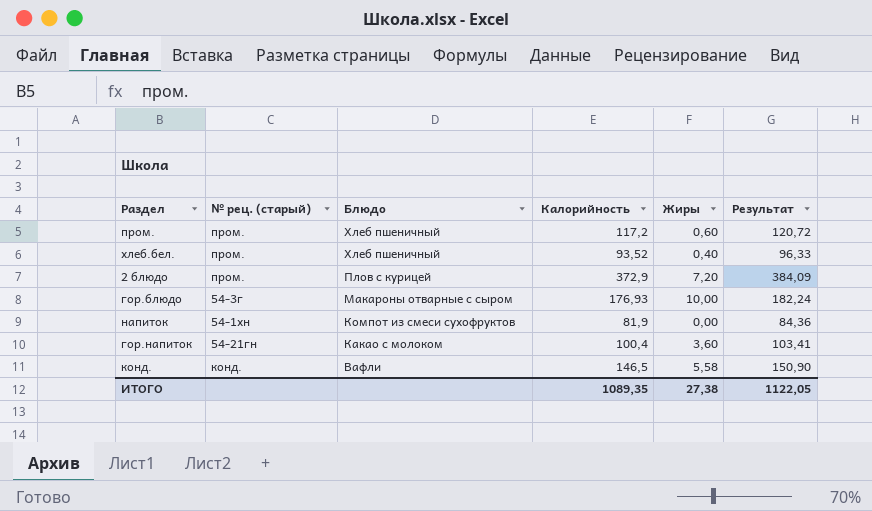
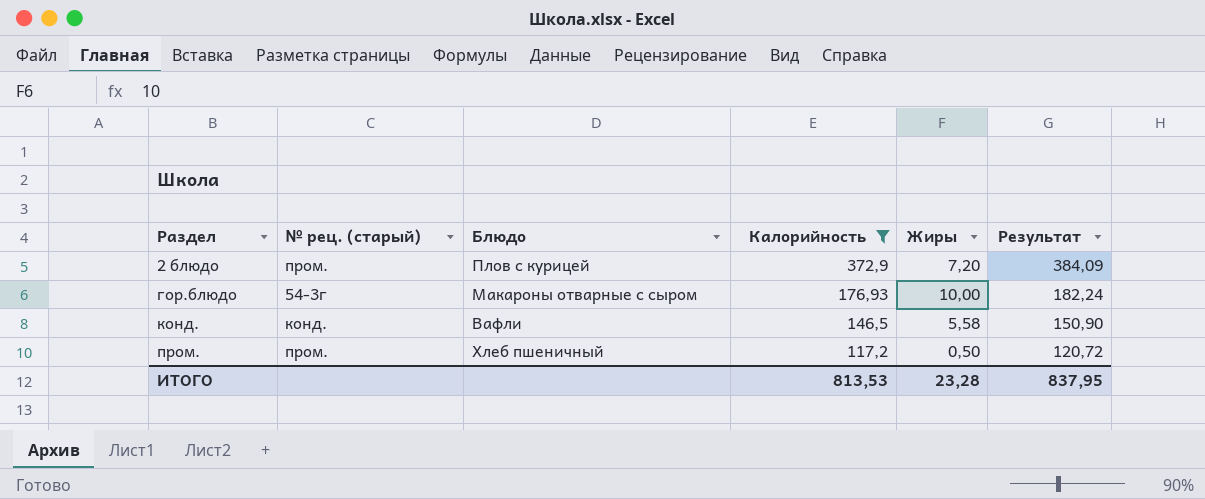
filter: none -> Калорийность >= 117,2
row order: Блюдо descending -> Раздел ascending
пром. | Жиры: 0,60 -> 0,50
ИТОГО | Калорийность: 1089,35 -> 813,53
ИТОГО | Жиры: 27,38 -> 23,28
ИТОГО | Результат: 1122,05 -> 837,95

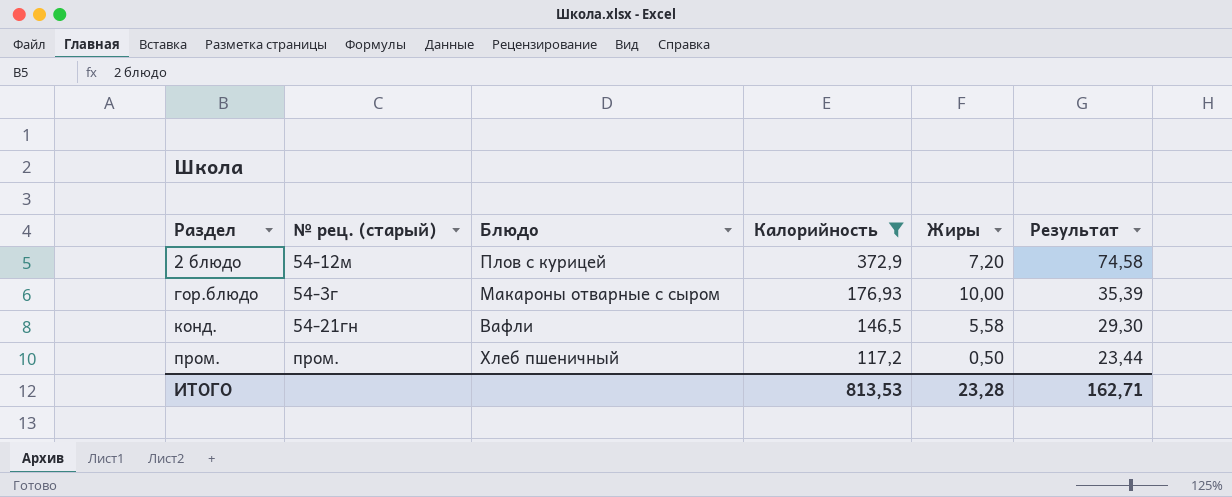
column Результат | formula: [Калорийность] * 1,03 -> [Калорийность] * 0,2
2 блюдо | № рец. (старый): пром. -> 54-12м
конд. | № рец. (старый): конд. -> 54-21гн
ИТОГО | Результат: 837,95 -> 162,71

